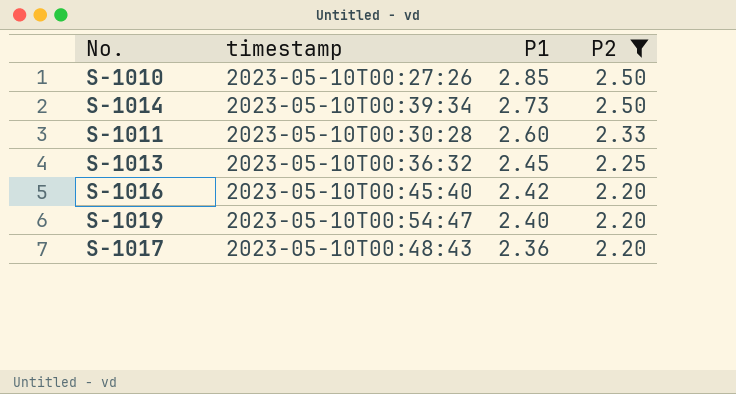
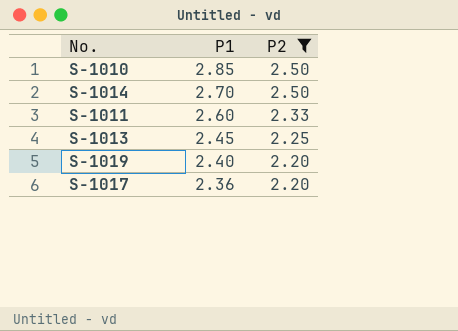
column timestamp | position: 2 -> none
row S-1016: 2023-05-10T00:45:40 | 2.42 | 2.20 -> none
S-1014 | P1: 2.73 -> 2.70

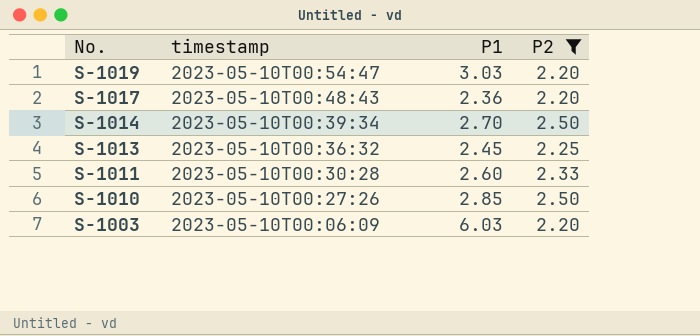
row order: P1 descending -> No. descending
column timestamp | position: none -> 2
S-1019 | P1: 2.40 -> 3.03
row S-1003: none -> 2023-05-10T00:06:09 | 6.03 | 2.20

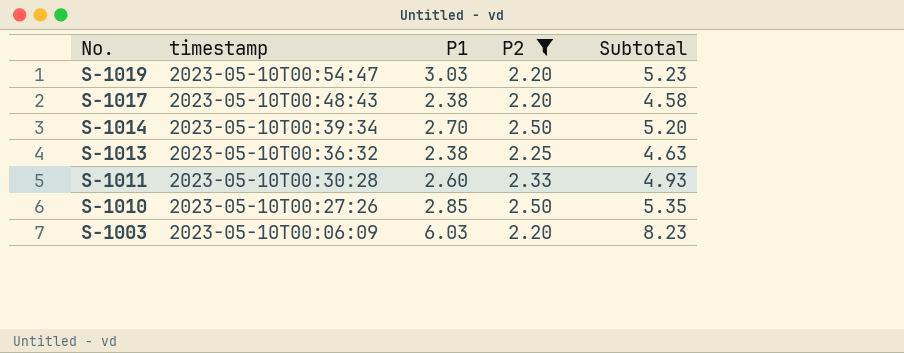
column Subtotal | formula: none -> [P1] + [P2]
S-1017 | P1: 2.36 -> 2.38
S-1013 | P1: 2.45 -> 2.38

